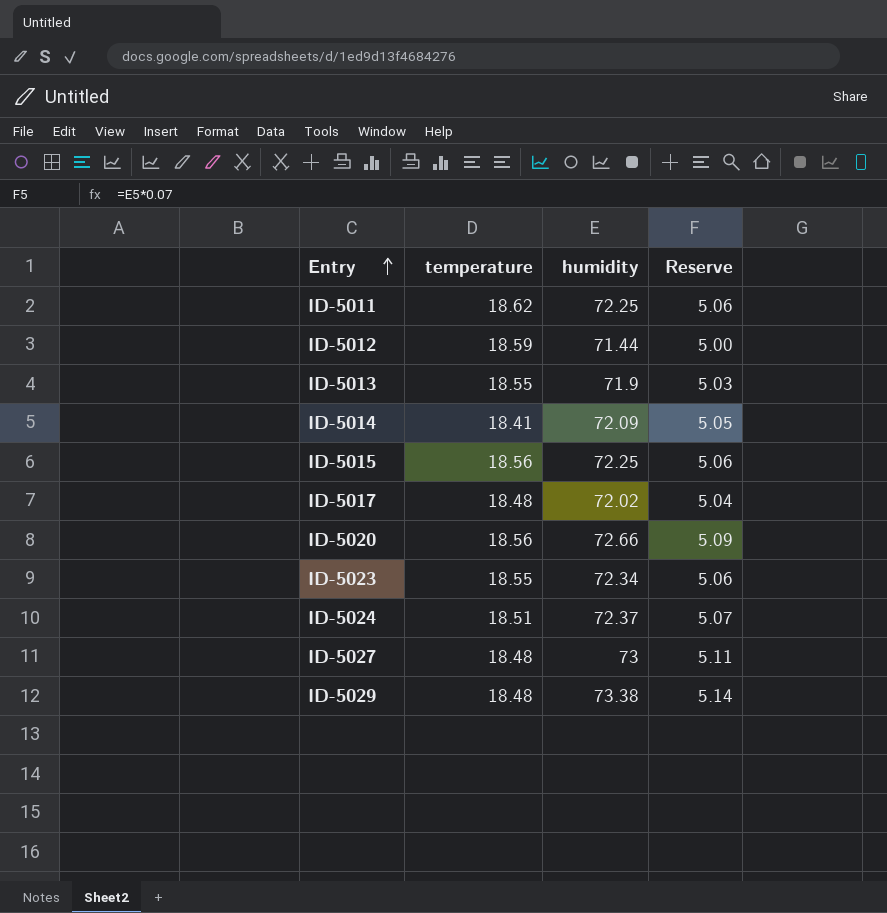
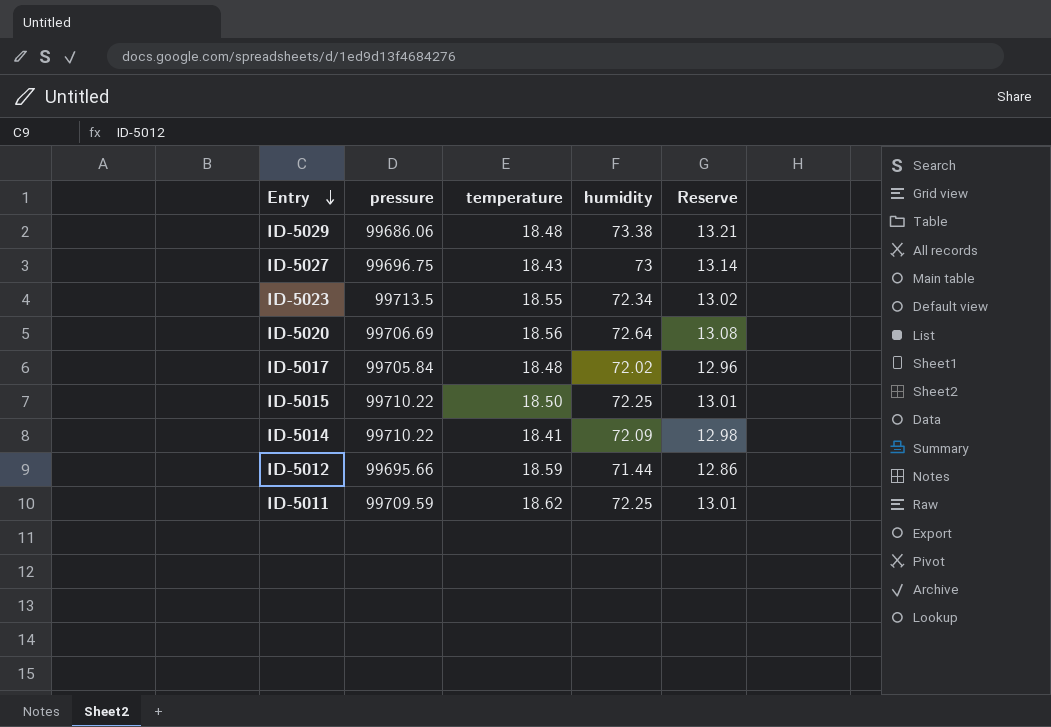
row order: Entry ascending -> Entry descending
column pressure | position: none -> 2
column Reserve | formula: [humidity] * 0.07 -> [humidity] * 0.18
row ID-5013: 18.55 | 71.9 | 5.03 -> none
row ID-5024: 18.51 | 72.37 | 5.07 -> none
ID-5027 | temperature: 18.48 -> 18.43
ID-5020 | humidity: 72.66 -> 72.64
ID-5015 | temperature: 18.56 -> 18.50

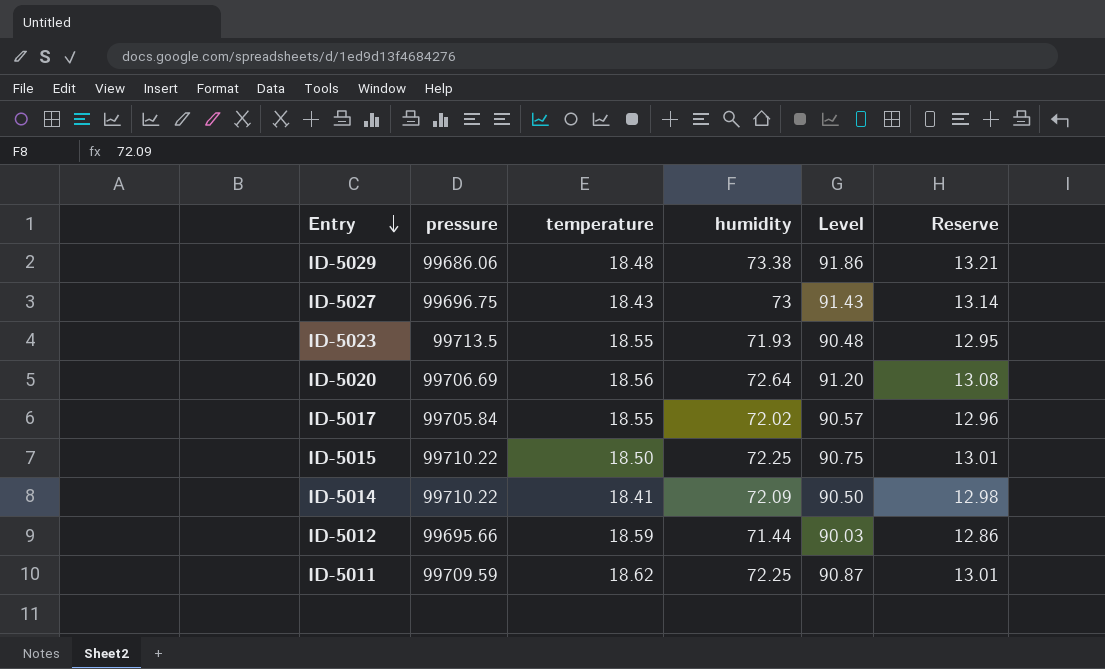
column Level | formula: none -> [temperature] + [humidity]
ID-5023 | humidity: 72.34 -> 71.93
ID-5023 | Reserve: 13.02 -> 12.95
ID-5017 | temperature: 18.48 -> 18.55

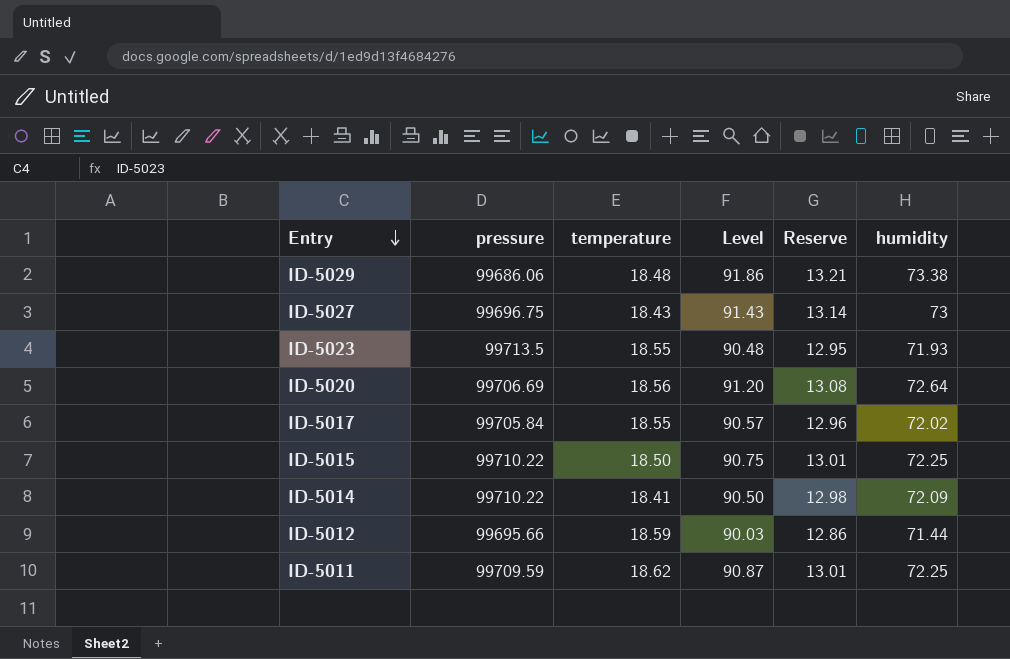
column humidity | position: 4 -> 6

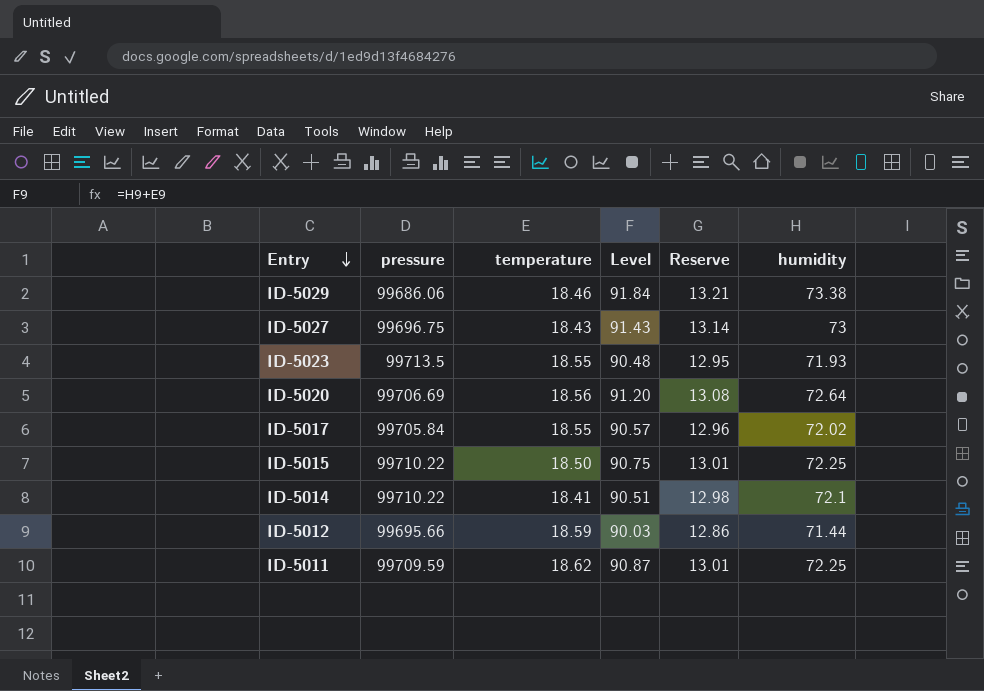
ID-5029 | temperature: 18.48 -> 18.46
ID-5029 | Level: 91.86 -> 91.84
ID-5014 | Level: 90.50 -> 90.51
ID-5014 | humidity: 72.09 -> 72.1

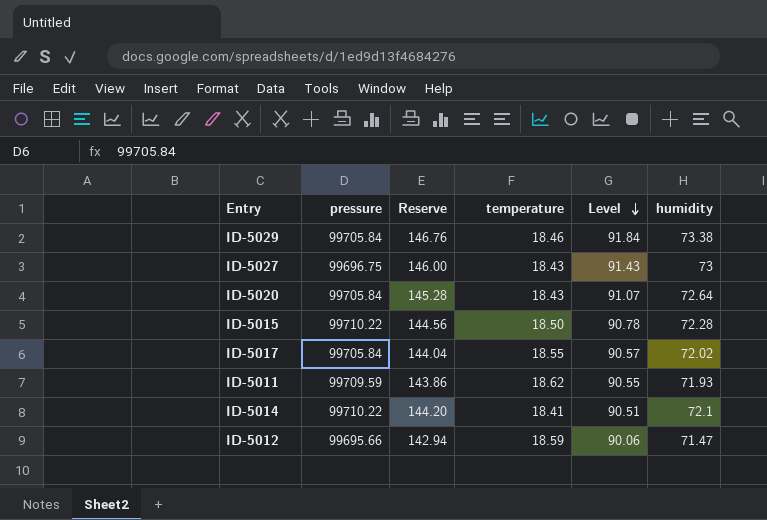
row order: Entry descending -> Level descending
column Reserve | formula: [humidity] * 0.18 -> [humidity] * 2
column Reserve | position: 5 -> 3
row ID-5023: 99713.5 | 18.55 | 90.48 | 12.95 | 71.93 -> none
ID-5029 | pressure: 99686.06 -> 99705.84
ID-5020 | pressure: 99706.69 -> 99705.84
ID-5020 | temperature: 18.56 -> 18.43
ID-5020 | Level: 91.20 -> 91.07
ID-5015 | Level: 90.75 -> 90.78
ID-5015 | humidity: 72.25 -> 72.28
ID-5011 | Level: 90.87 -> 90.55
ID-5011 | humidity: 72.25 -> 71.93
ID-5012 | Level: 90.03 -> 90.06
ID-5012 | humidity: 71.44 -> 71.47

